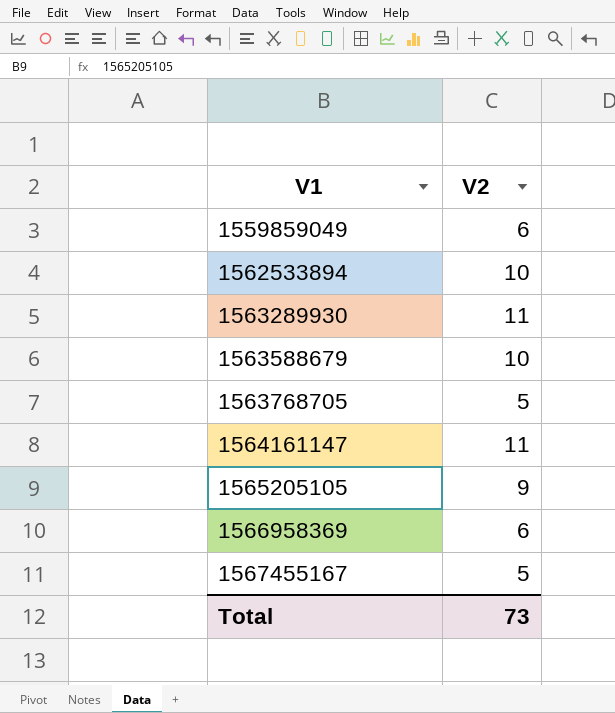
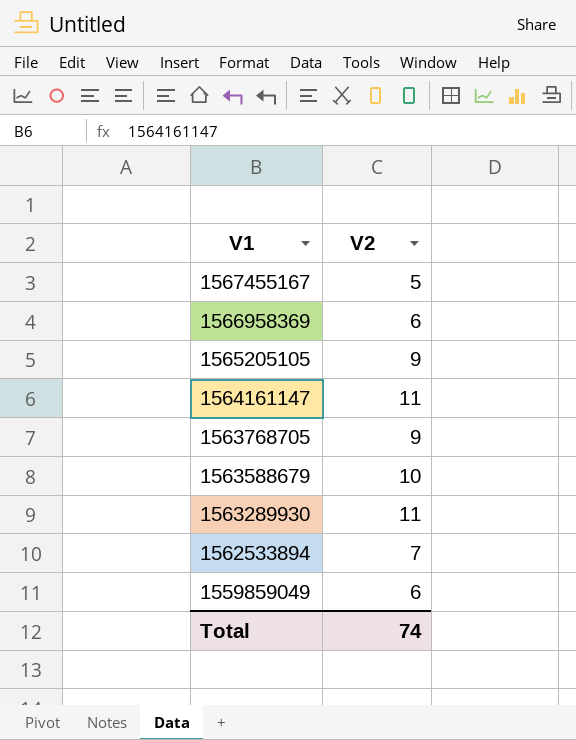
row order: V1 ascending -> V1 descending
1563768705 | V2: 5 -> 9
1562533894 | V2: 10 -> 7
Total | V2: 73 -> 74

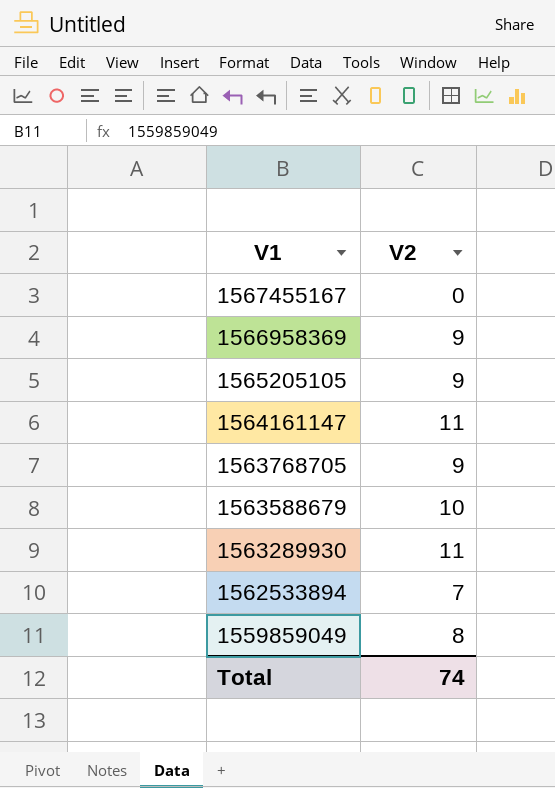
1567455167 | V2: 5 -> 0
1566958369 | V2: 6 -> 9
1559859049 | V2: 6 -> 8

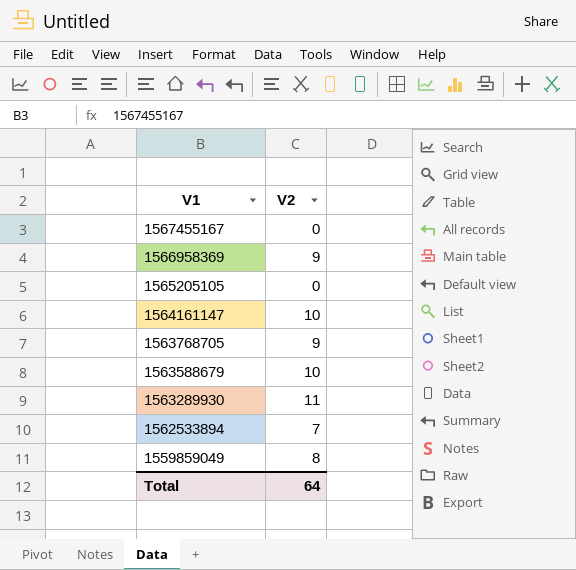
1565205105 | V2: 9 -> 0
1564161147 | V2: 11 -> 10
Total | V2: 74 -> 64

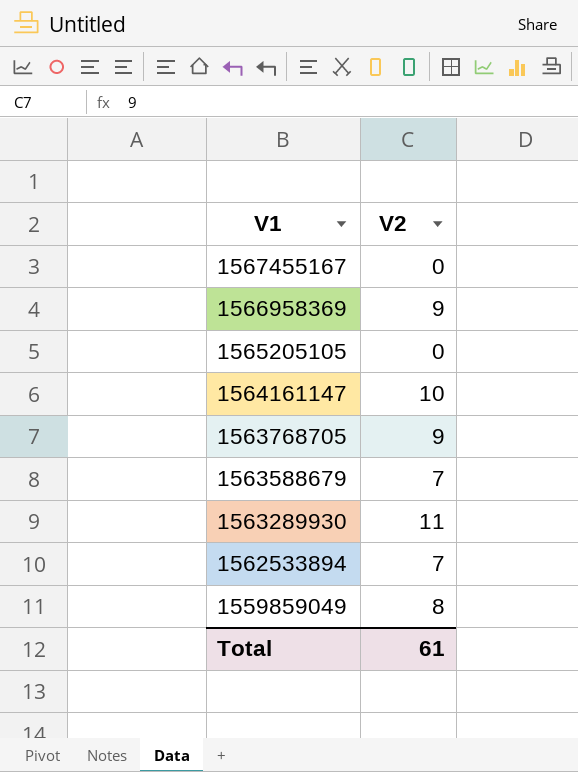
1563588679 | V2: 10 -> 7
Total | V2: 64 -> 61

